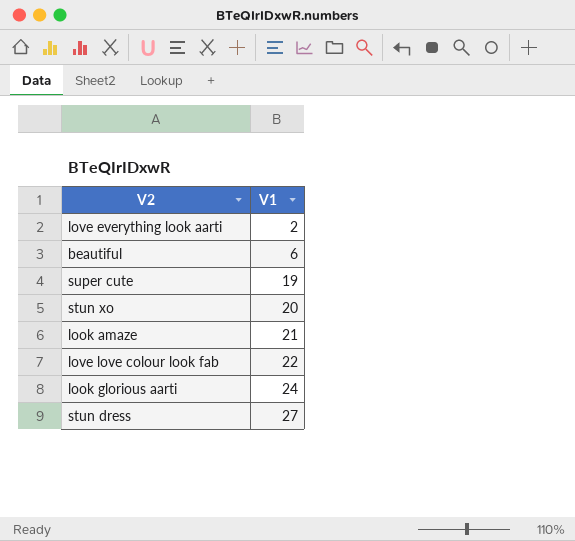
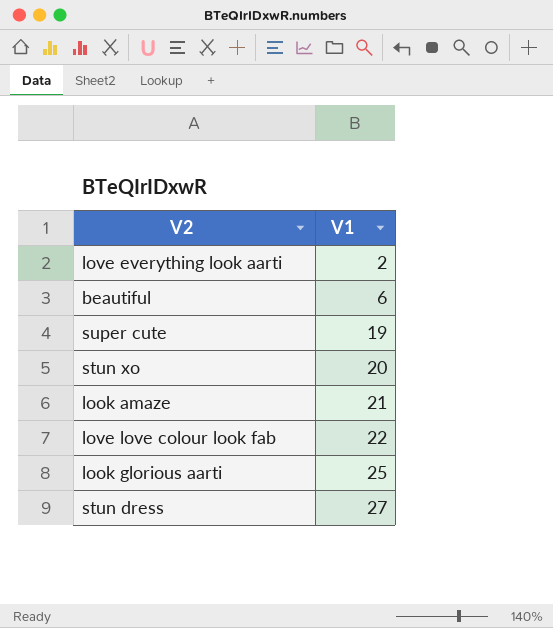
look glorious aarti | V1: 24 -> 25

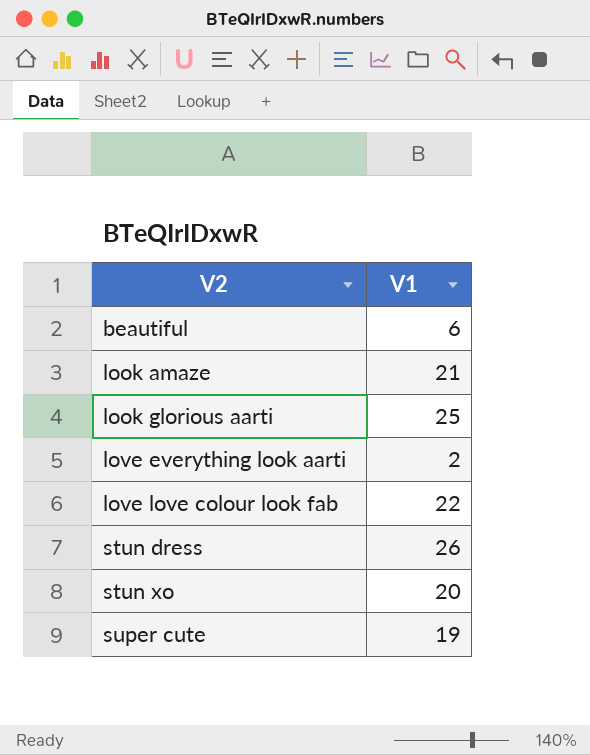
row order: V1 ascending -> V2 ascending
stun dress | V1: 27 -> 26

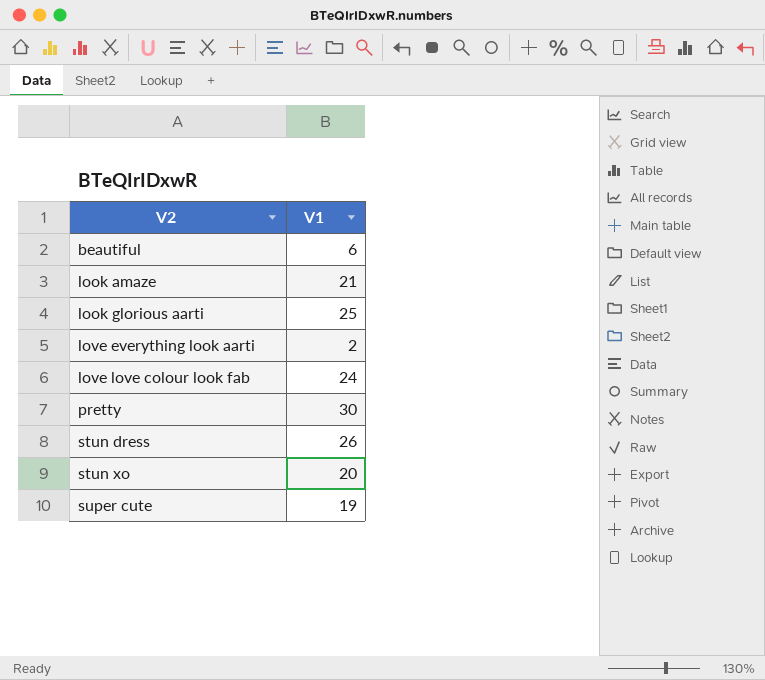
love love colour look fab | V1: 22 -> 24
row pretty: none -> 30

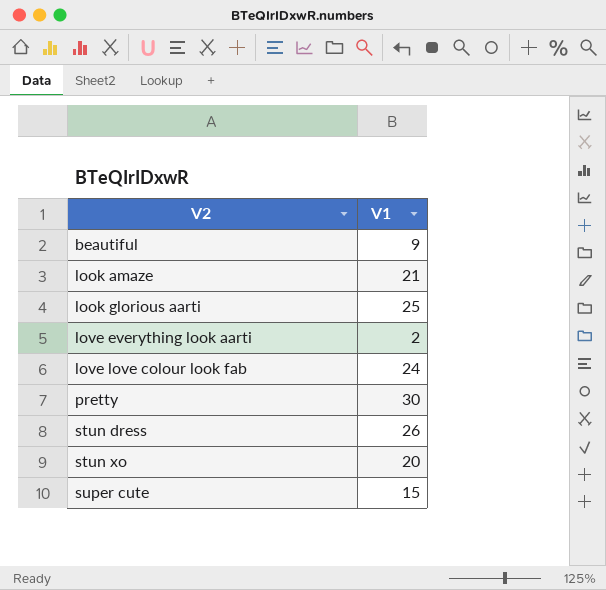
beautiful | V1: 6 -> 9
super cute | V1: 19 -> 15

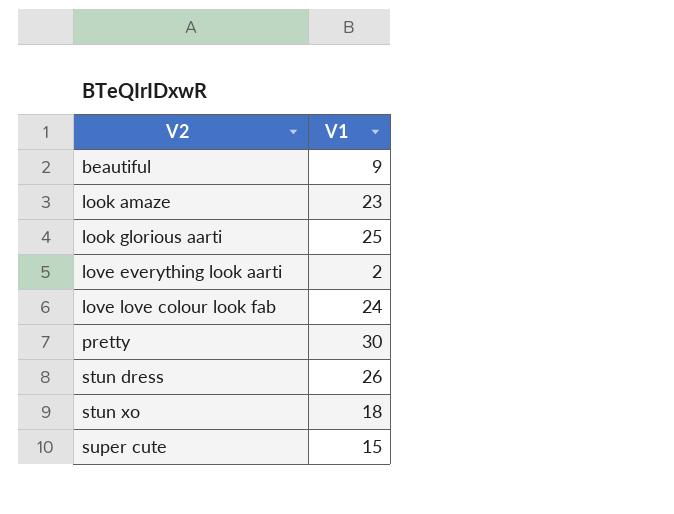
look amaze | V1: 21 -> 23
stun xo | V1: 20 -> 18

